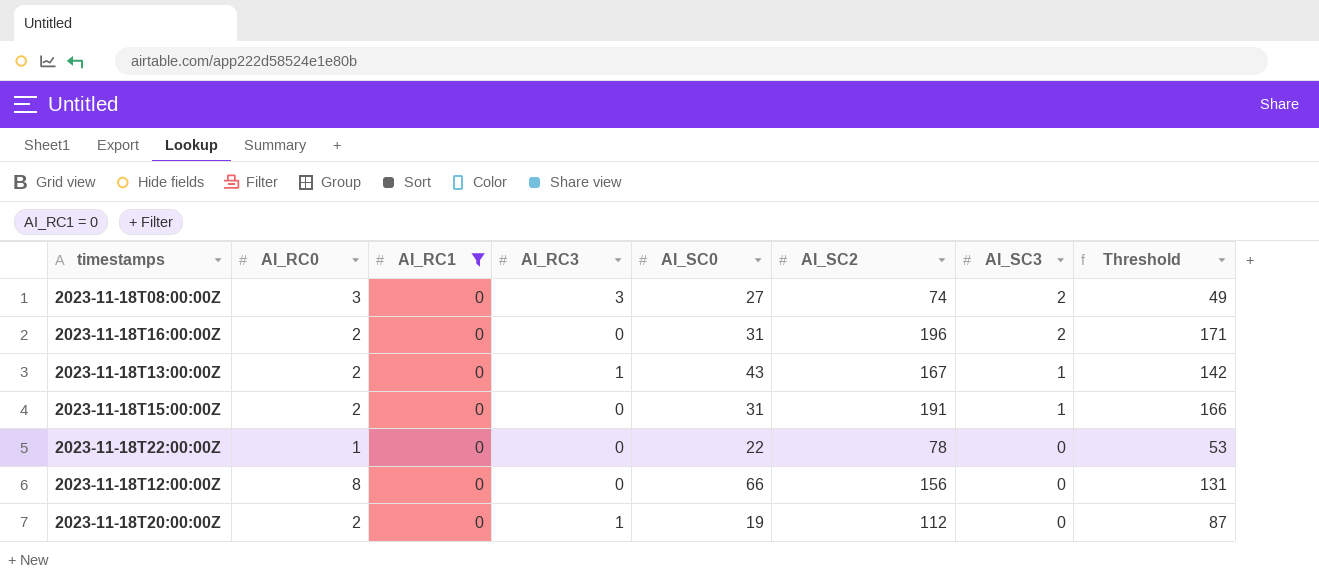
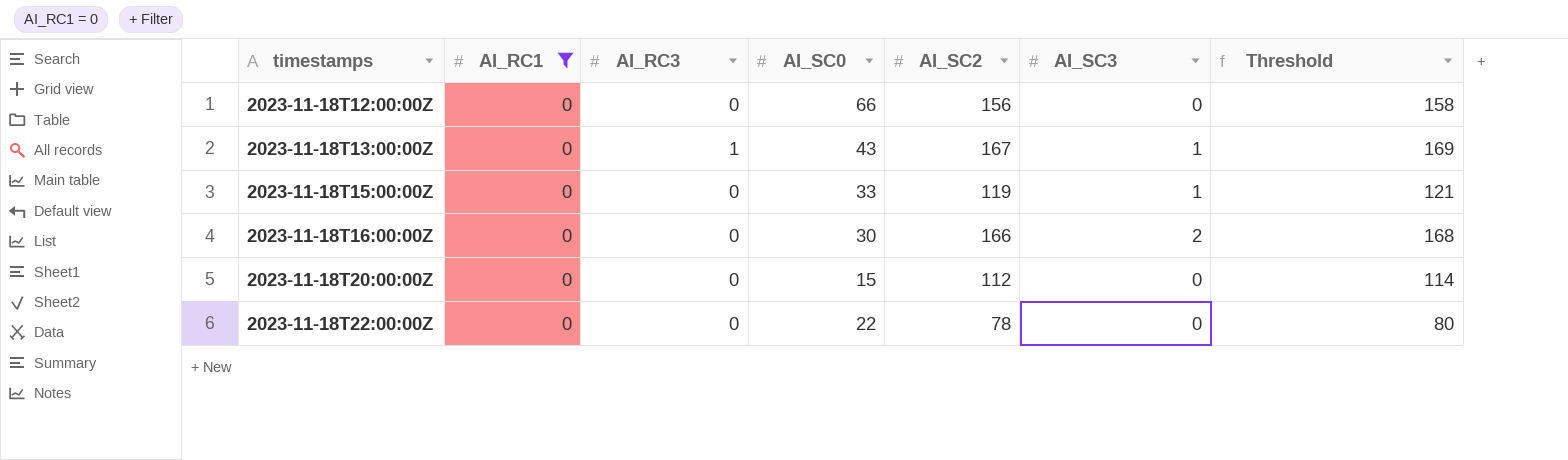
row order: AI_SC3 descending -> timestamps ascending
column AI_RC0 | position: 2 -> none
column Threshold | formula: [AI_SC2] - 25 -> [AI_SC2] + 2
row 2023-11-18T08:00:00Z: 3 | 0 | 3 | 27 | 74 | 2 | 49 -> none
2023-11-18T15:00:00Z | AI_SC0: 31 -> 33
2023-11-18T15:00:00Z | AI_SC2: 191 -> 119
2023-11-18T16:00:00Z | AI_SC0: 31 -> 30
2023-11-18T16:00:00Z | AI_SC2: 196 -> 166
2023-11-18T20:00:00Z | AI_RC3: 1 -> 0
2023-11-18T20:00:00Z | AI_SC0: 19 -> 15

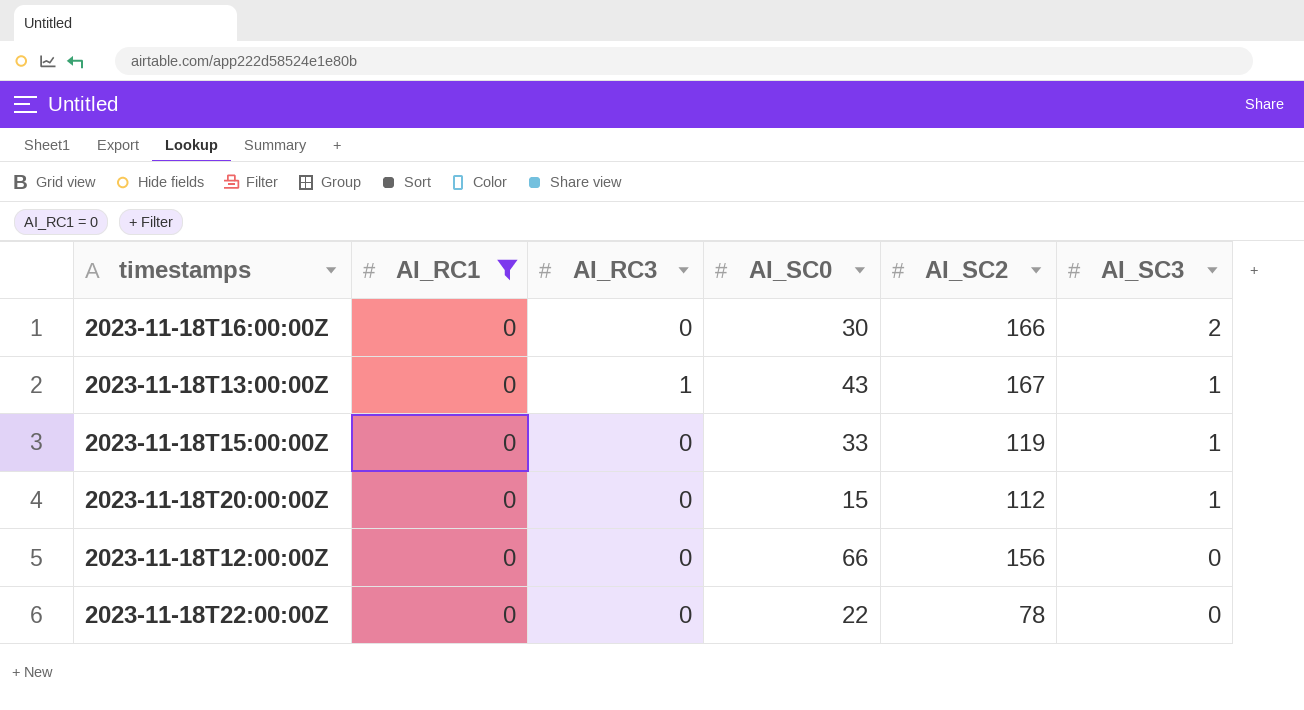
row order: timestamps ascending -> AI_SC3 descending
column Threshold | formula: [AI_SC2] + 2 -> none
2023-11-18T20:00:00Z | AI_SC3: 0 -> 1

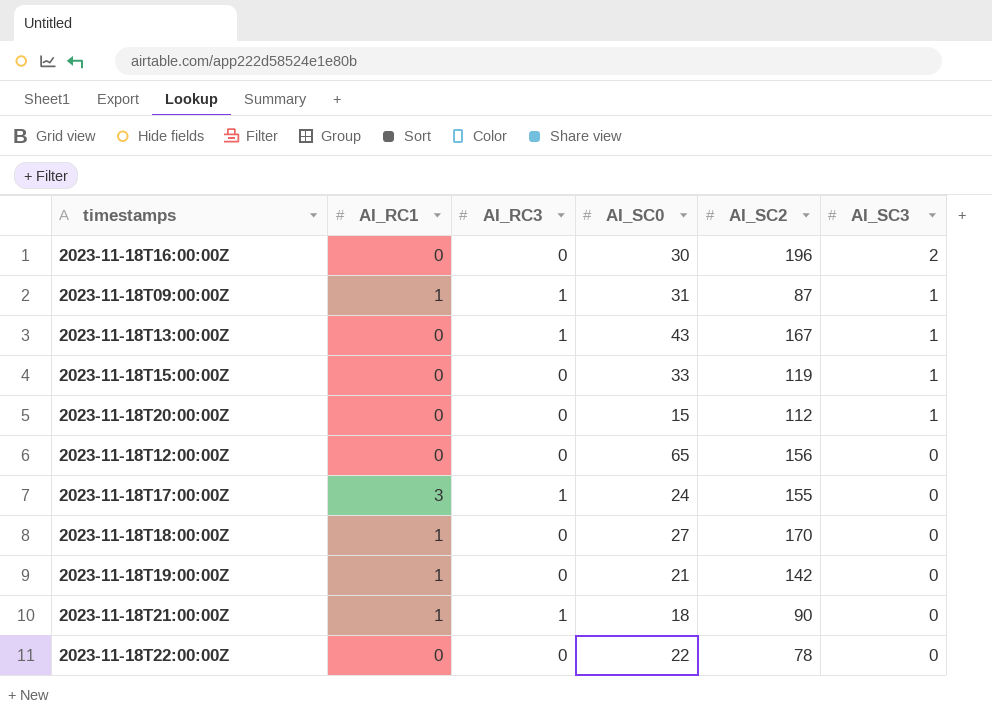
filter: AI_RC1 = 0 -> none
2023-11-18T16:00:00Z | AI_SC2: 166 -> 196
2023-11-18T12:00:00Z | AI_SC0: 66 -> 65

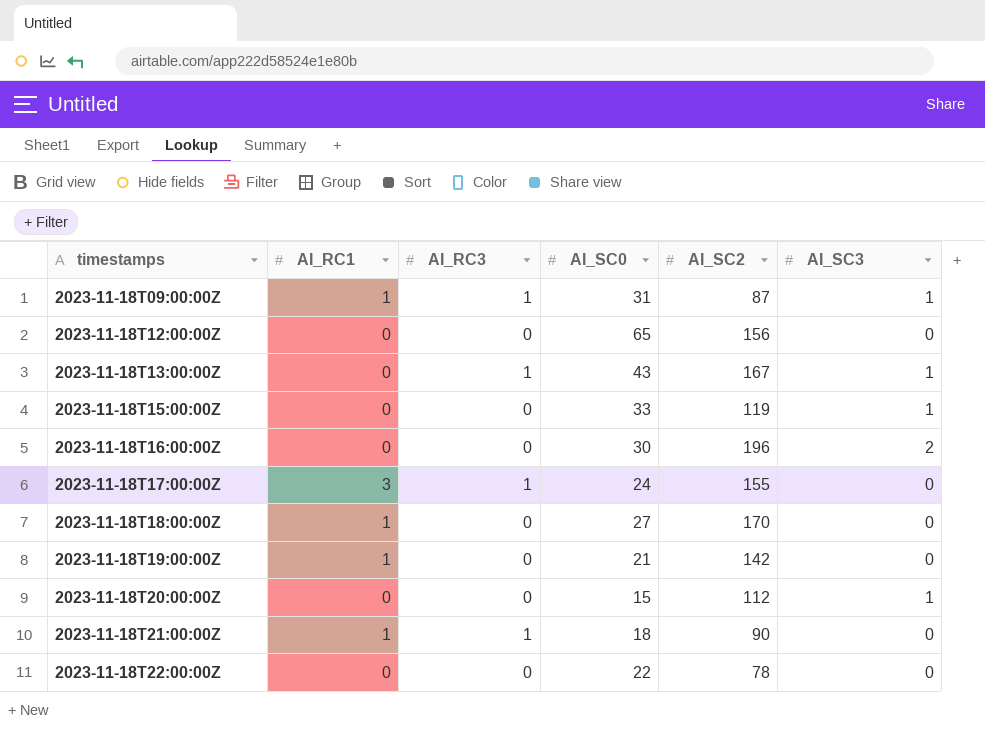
row order: AI_SC3 descending -> timestamps ascending

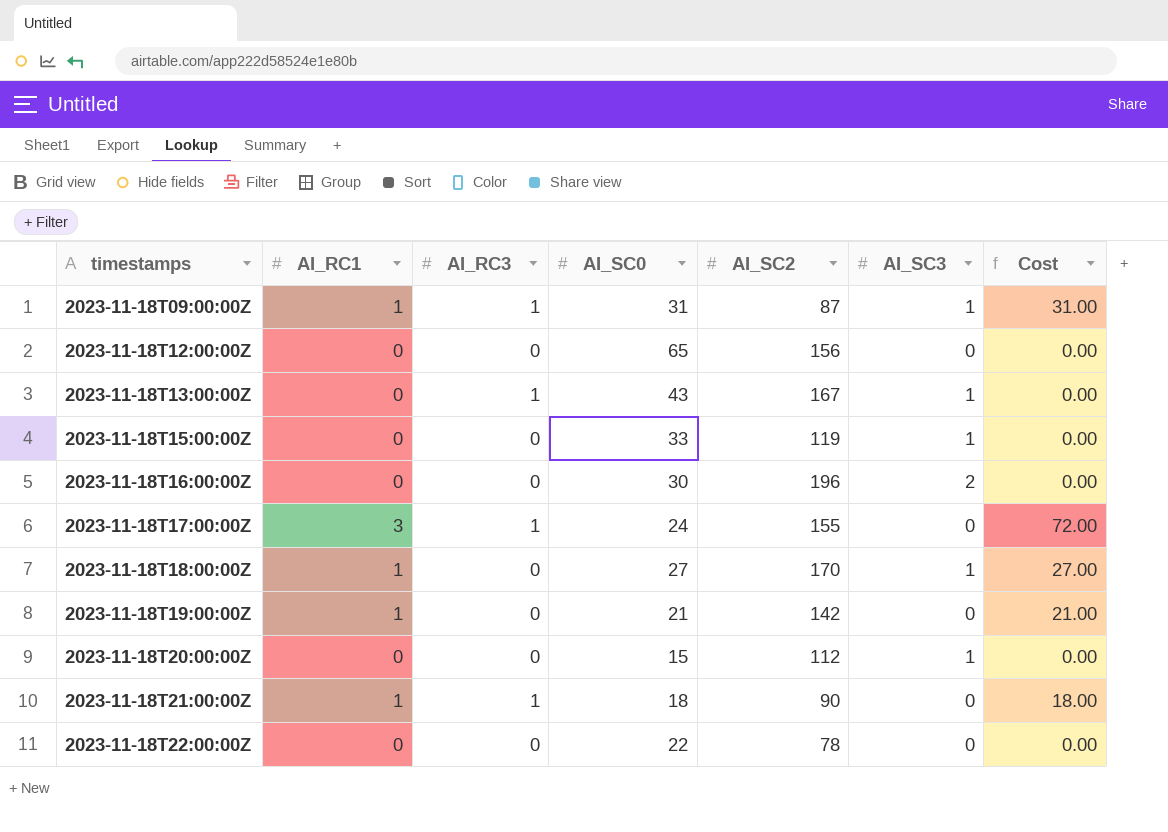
column Cost | formula: none -> [AI_RC1] * [AI_SC0]
2023-11-18T18:00:00Z | AI_SC3: 0 -> 1

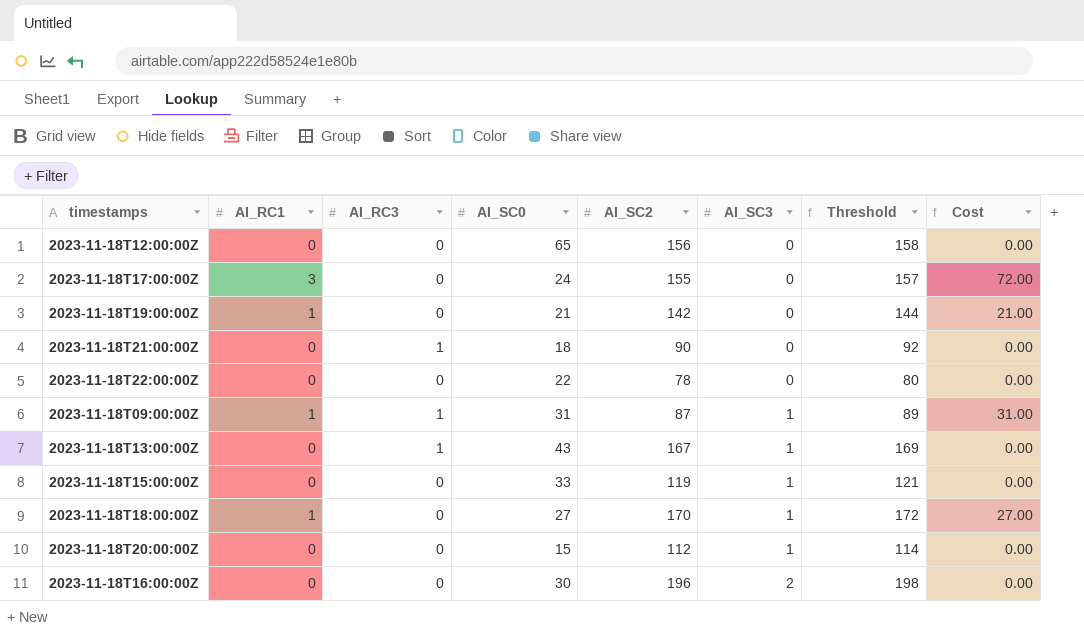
row order: timestamps ascending -> AI_SC3 ascending
column Threshold | formula: none -> [AI_SC2] + 2
2023-11-18T17:00:00Z | AI_RC3: 1 -> 0
2023-11-18T21:00:00Z | AI_RC1: 1 -> 0
2023-11-18T21:00:00Z | Cost: 18.00 -> 0.00

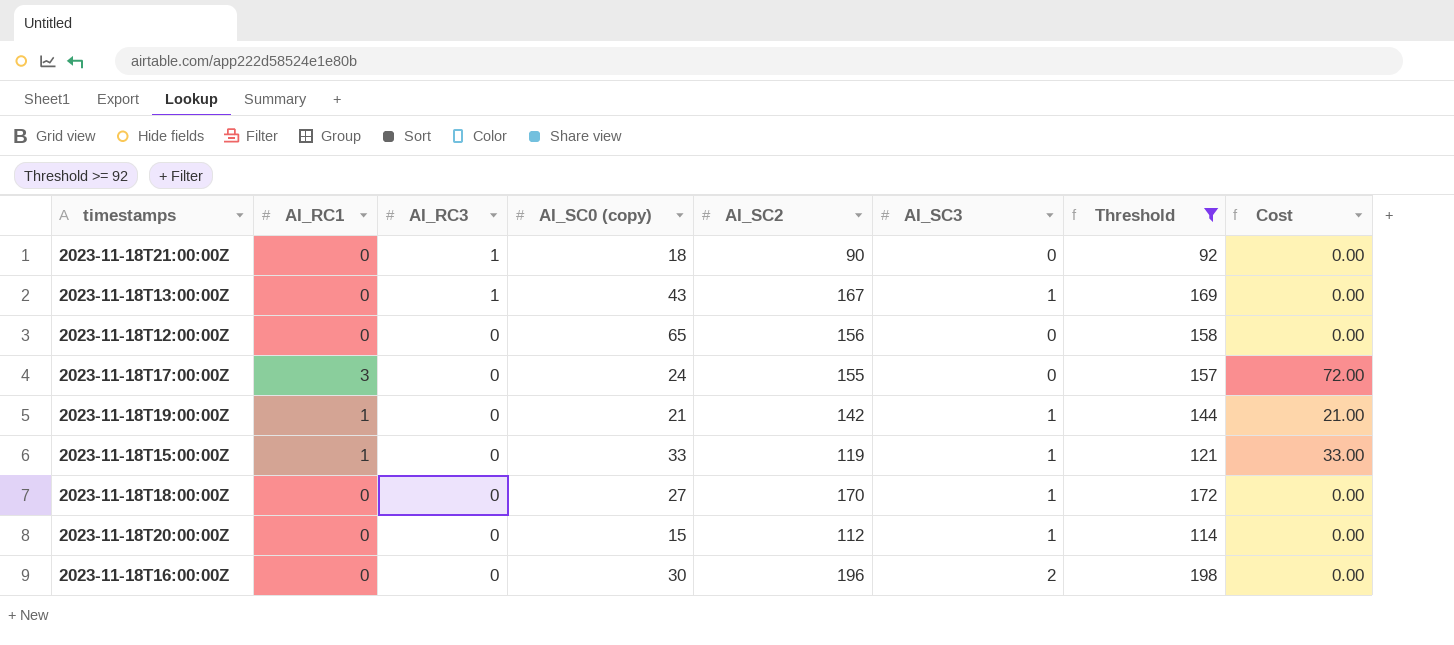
filter: none -> Threshold >= 92
row order: AI_SC3 ascending -> AI_RC3 descending
column name: AI_SC0 -> AI_SC0 (copy)
2023-11-18T19:00:00Z | AI_SC3: 0 -> 1
2023-11-18T15:00:00Z | AI_RC1: 0 -> 1
2023-11-18T15:00:00Z | Cost: 0.00 -> 33.00
2023-11-18T18:00:00Z | AI_RC1: 1 -> 0
2023-11-18T18:00:00Z | Cost: 27.00 -> 0.00

